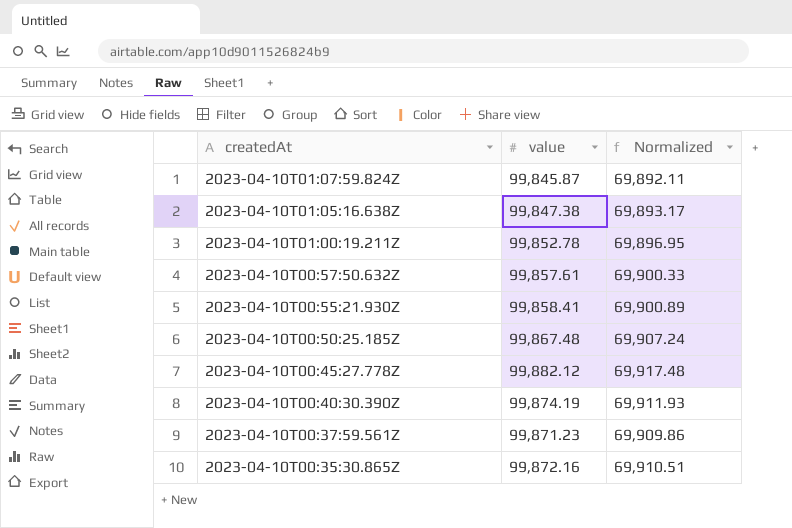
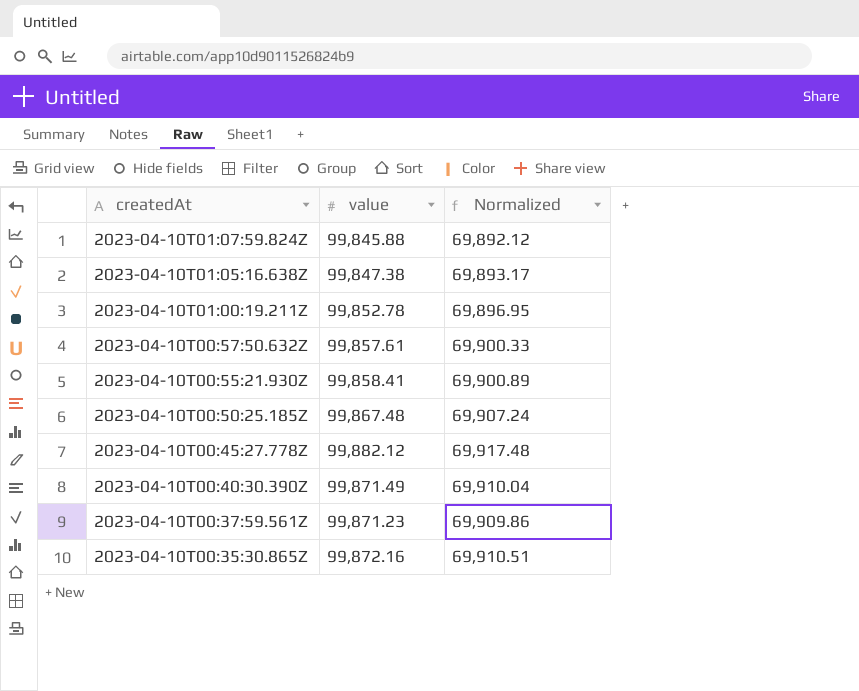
2023-04-10T01:07:59.824Z | value: 99,845.87 -> 99,845.88
2023-04-10T01:07:59.824Z | Normalized: 69,892.11 -> 69,892.12
2023-04-10T00:40:30.390Z | value: 99,874.19 -> 99,871.49
2023-04-10T00:40:30.390Z | Normalized: 69,911.93 -> 69,910.04

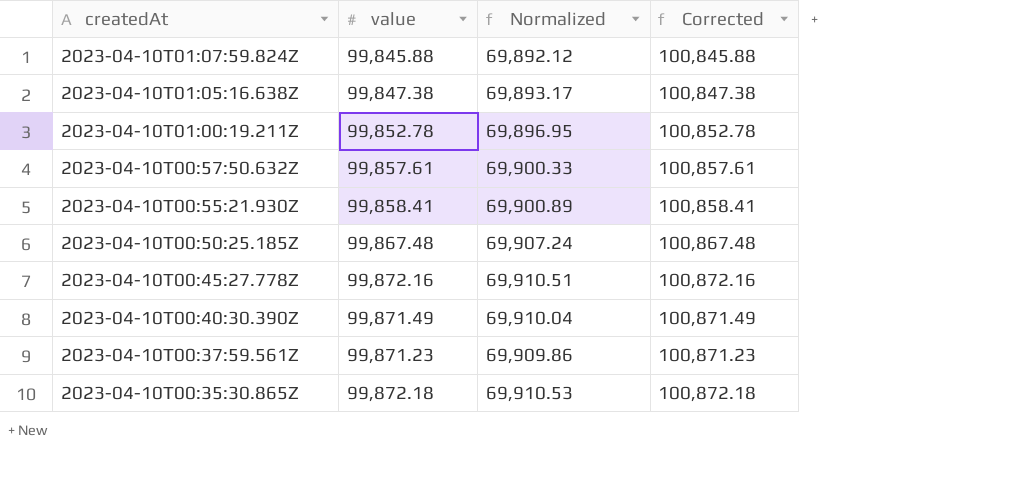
column Corrected | formula: none -> [value] + 1000
2023-04-10T00:45:27.778Z | value: 99,882.12 -> 99,872.16
2023-04-10T00:45:27.778Z | Normalized: 69,917.48 -> 69,910.51
2023-04-10T00:35:30.865Z | value: 99,872.16 -> 99,872.18
2023-04-10T00:35:30.865Z | Normalized: 69,910.51 -> 69,910.53

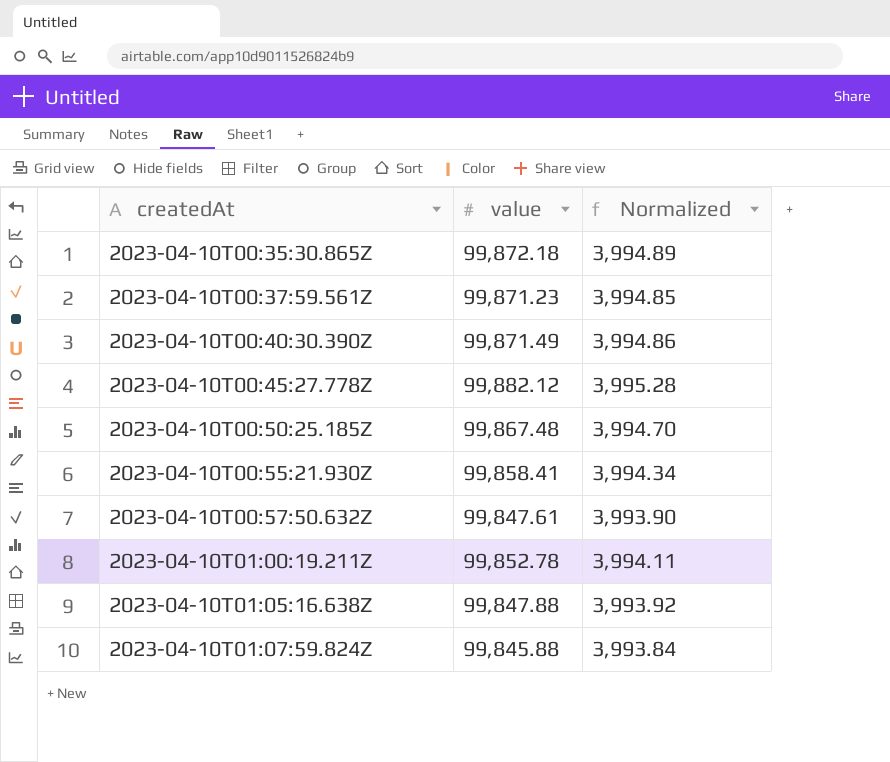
row order: createdAt descending -> createdAt ascending
column Corrected | formula: [value] + 1000 -> none
column Normalized | formula: [value] * 0.7 -> [value] * 0.04
2023-04-10T00:45:27.778Z | value: 99,872.16 -> 99,882.12
2023-04-10T00:57:50.632Z | value: 99,857.61 -> 99,847.61
2023-04-10T01:05:16.638Z | value: 99,847.38 -> 99,847.88

